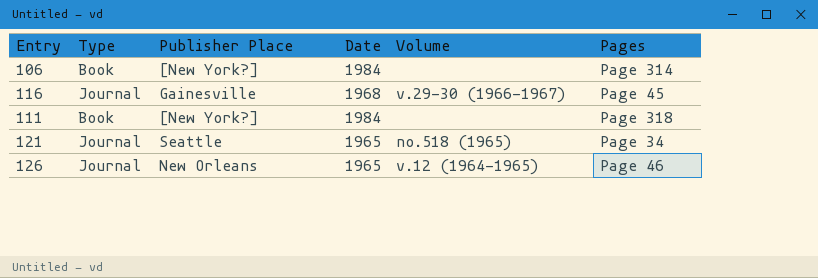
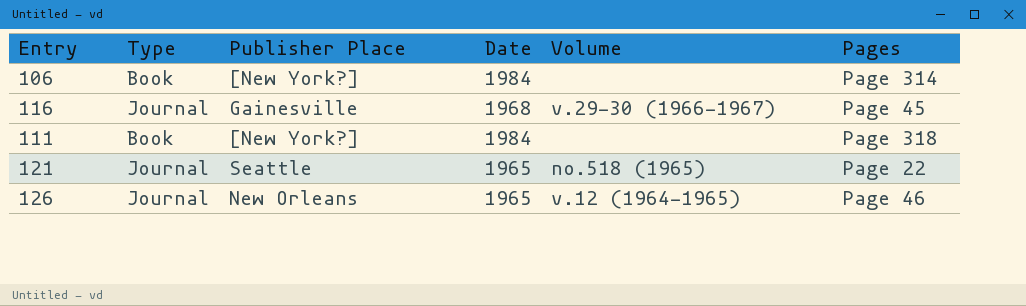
121 | Pages: Page 34 -> Page 22

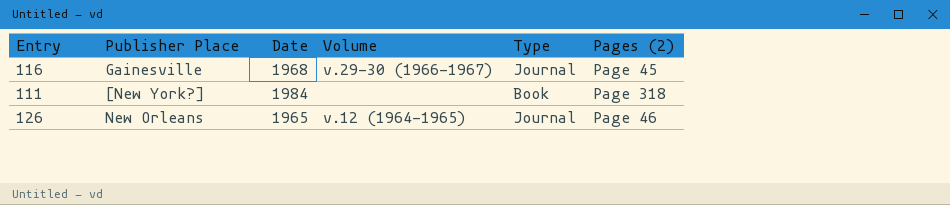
column Type | position: 2 -> 5
column name: Pages -> Pages (2)
row 106: Book | [New York?] | 1984 | none | Page 314 -> none
row 121: Journal | Seattle | 1965 | no.518 (1965) | Page 22 -> none

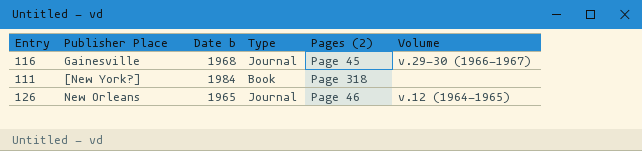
column name: Date -> Date b
column Volume | position: 4 -> 6

